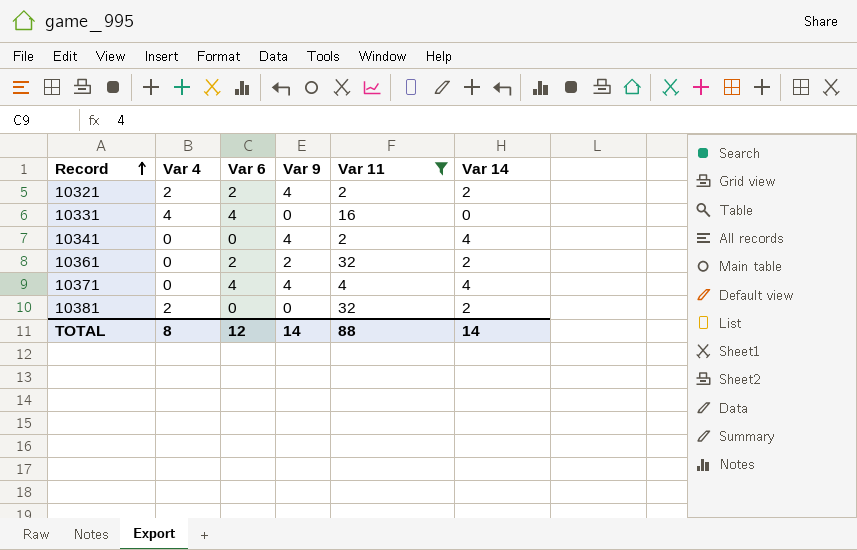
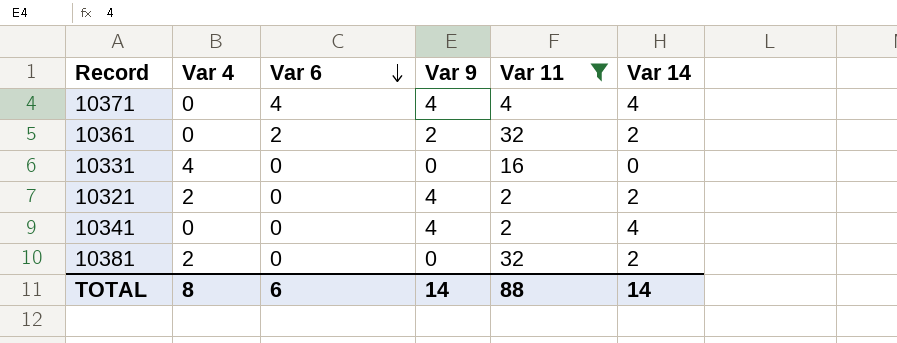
row order: Record ascending -> Var 6 descending
10331 | Var 6: 4 -> 0
10321 | Var 6: 2 -> 0
TOTAL | Var 6: 12 -> 6

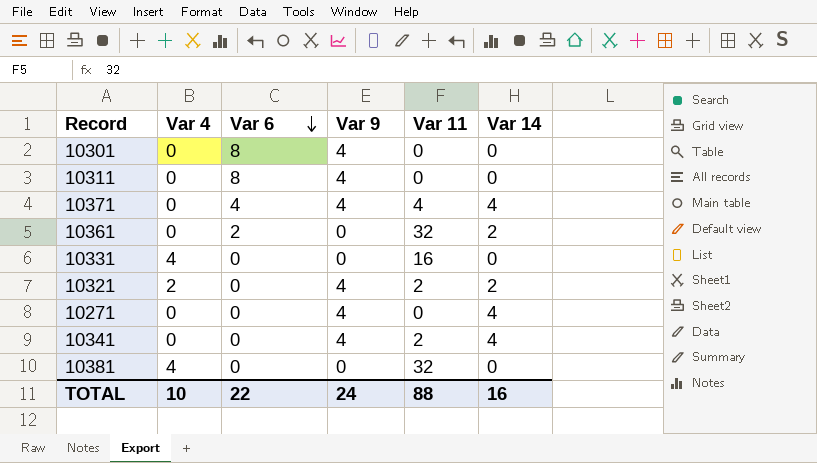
filter: Var 11 != 0 -> none
10361 | Var 9: 2 -> 0
10381 | Var 4: 2 -> 4
10381 | Var 14: 2 -> 0
TOTAL | Var 4: 8 -> 10
TOTAL | Var 6: 6 -> 22
TOTAL | Var 9: 14 -> 24
TOTAL | Var 14: 14 -> 16

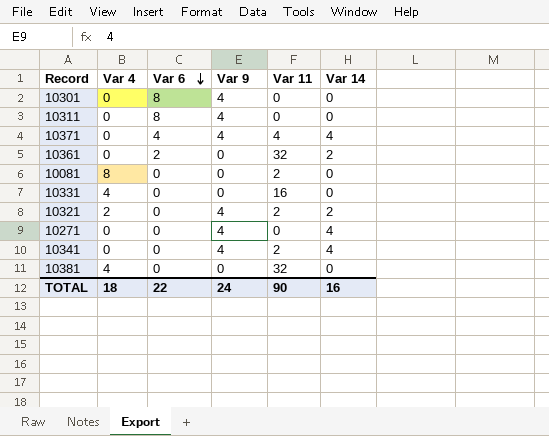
row 10081: none -> 8 | 0 | 0 | 2 | 0
TOTAL | Var 4: 10 -> 18
TOTAL | Var 11: 88 -> 90

